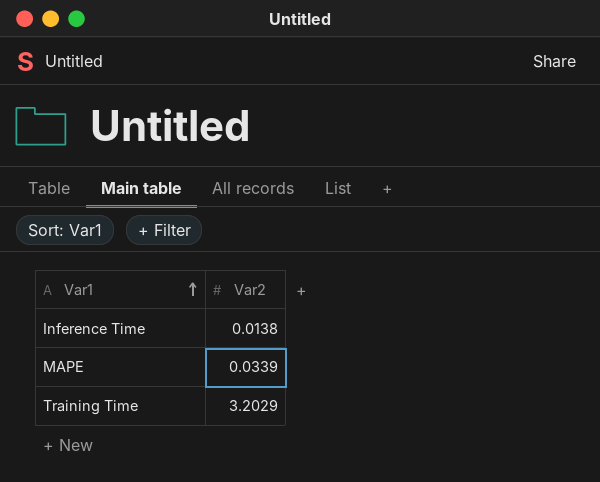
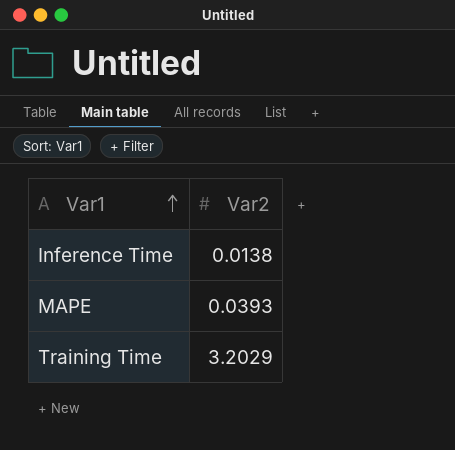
MAPE | Var2: 0.0339 -> 0.0393

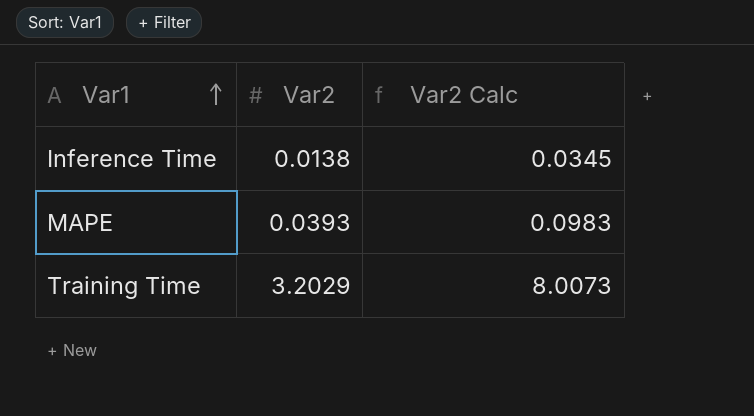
column Var2 Calc | formula: none -> [Var2] * 2.5

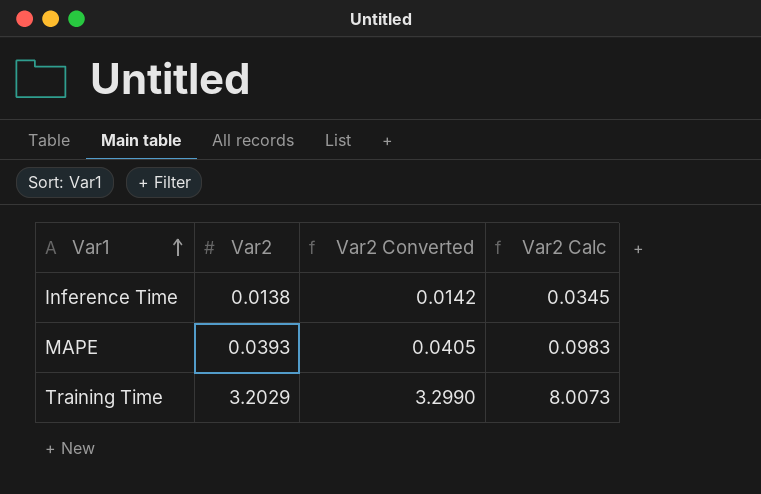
column Var2 Converted | formula: none -> [Var2] * 1.03

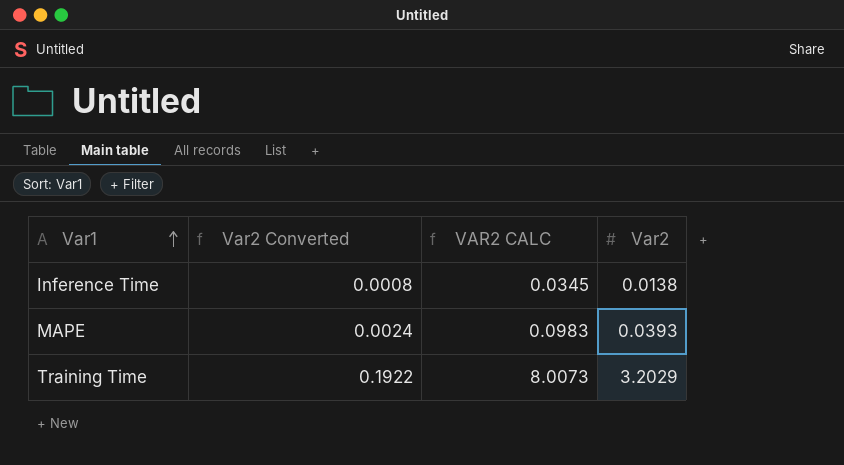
column Var2 Converted | formula: [Var2] * 1.03 -> [Var2] * 0.06
column name: Var2 Calc -> VAR2 CALC
column Var2 | position: 2 -> 4

